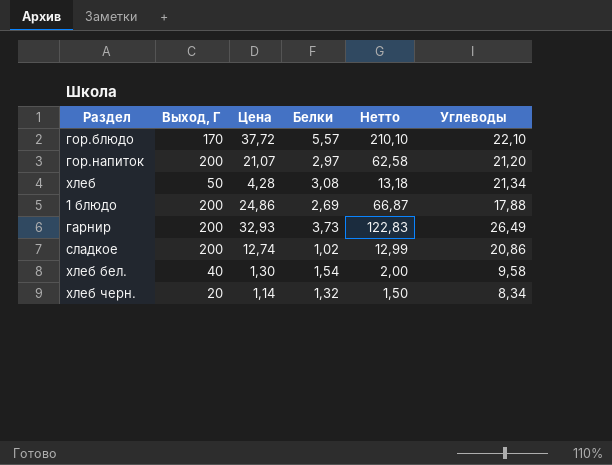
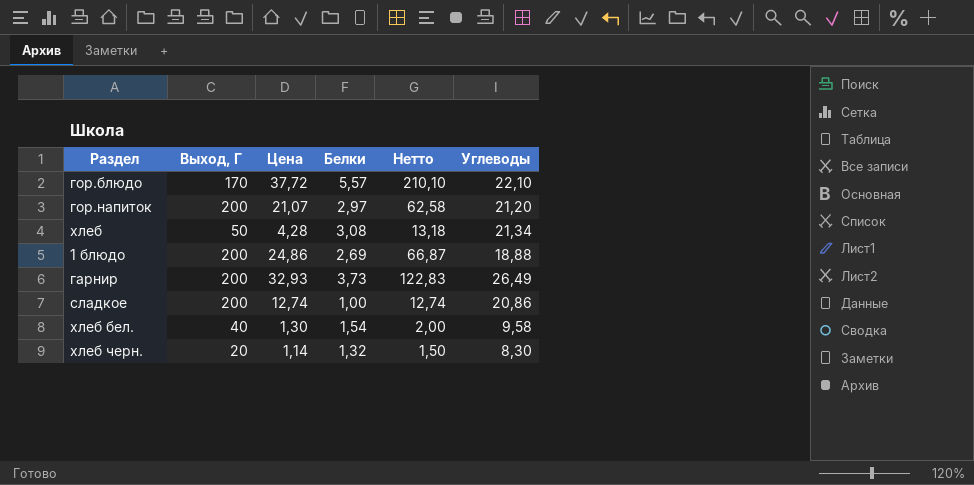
1 блюдо | Углеводы: 17,88 -> 18,88
сладкое | Белки: 1,02 -> 1,00
сладкое | Нетто: 12,99 -> 12,74
хлеб черн. | Углеводы: 8,34 -> 8,30

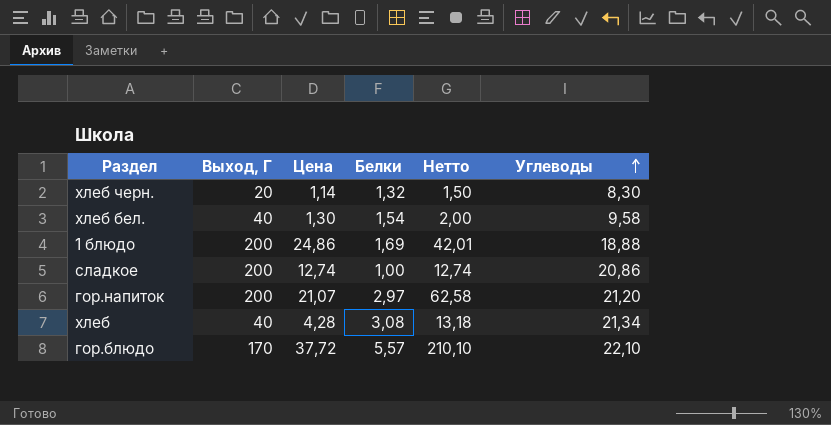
row order: none -> Углеводы ascending
row гарнир: 200 | 32,93 | 3,73 | 122,83 | 26,49 -> none
1 блюдо | Белки: 2,69 -> 1,69
1 блюдо | Нетто: 66,87 -> 42,01
хлеб | Выход, Г: 50 -> 40

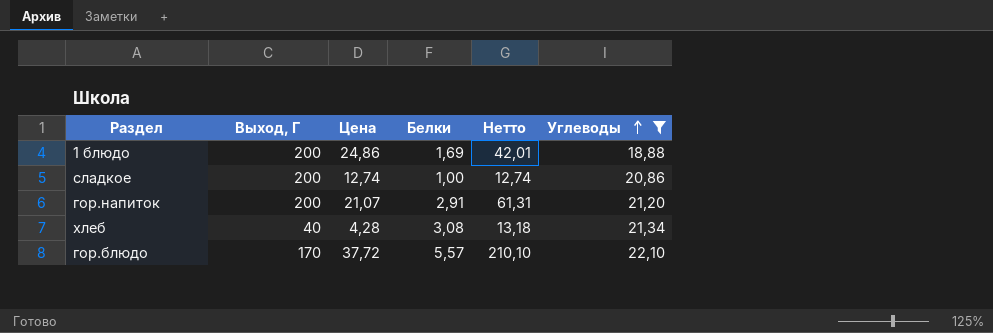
filter: none -> Углеводы >= 18,88
гор.напиток | Белки: 2,97 -> 2,91
гор.напиток | Нетто: 62,58 -> 61,31

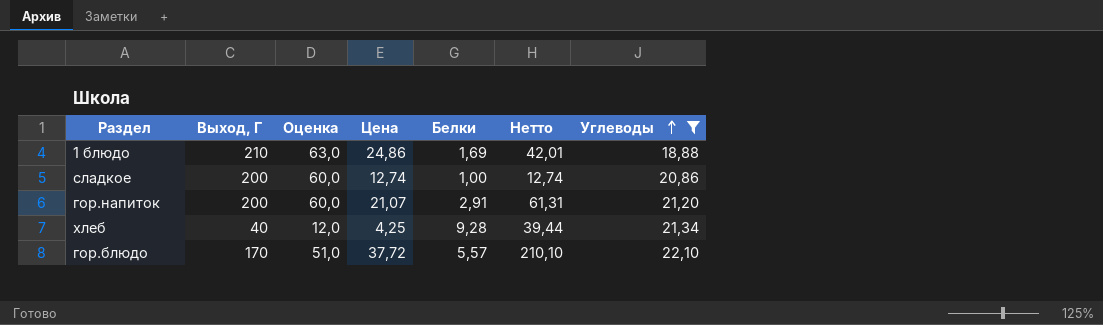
column Оценка | formula: none -> [Выход, Г] * 0,3
1 блюдо | Выход, Г: 200 -> 210
хлеб | Цена: 4,28 -> 4,25
хлеб | Белки: 3,08 -> 9,28
хлеб | Нетто: 13,18 -> 39,44

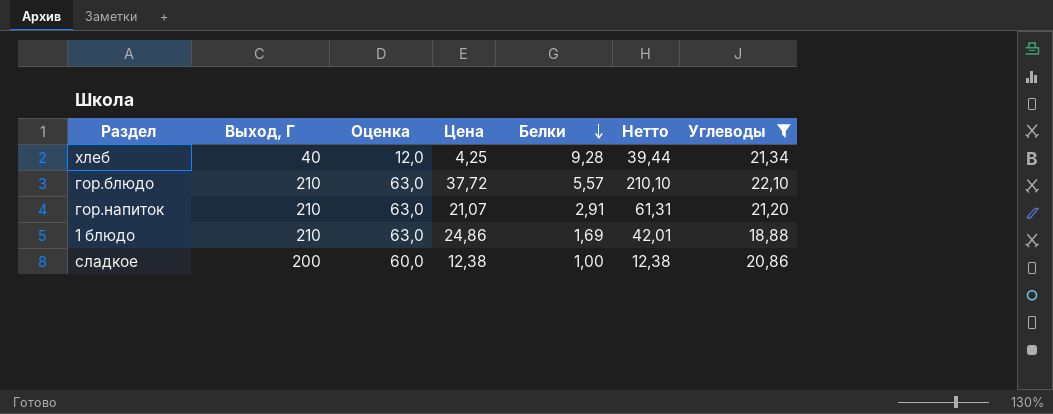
row order: Углеводы ascending -> Белки descending
гор.блюдо | Выход, Г: 170 -> 210
гор.блюдо | Оценка: 51,0 -> 63,0
гор.напиток | Выход, Г: 200 -> 210
гор.напиток | Оценка: 60,0 -> 63,0
сладкое | Цена: 12,74 -> 12,38
сладкое | Нетто: 12,74 -> 12,38

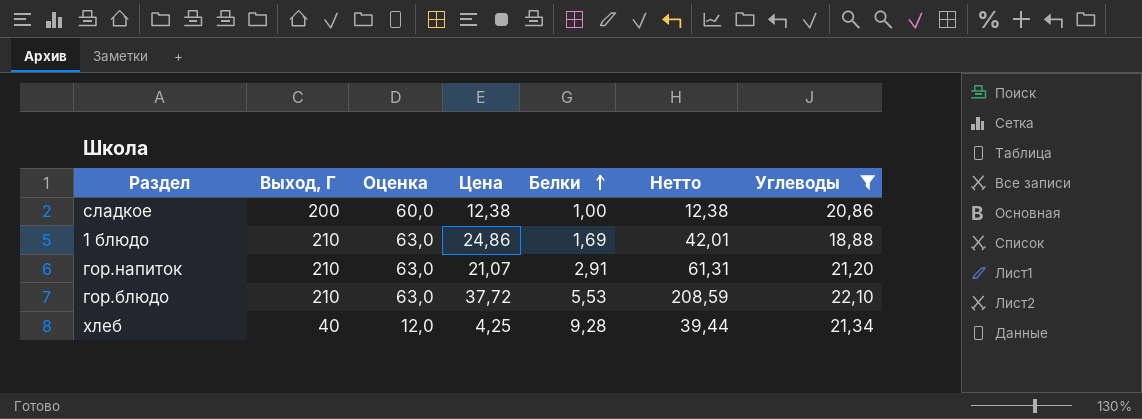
row order: Белки descending -> Белки ascending
гор.блюдо | Белки: 5,57 -> 5,53
гор.блюдо | Нетто: 210,10 -> 208,59

